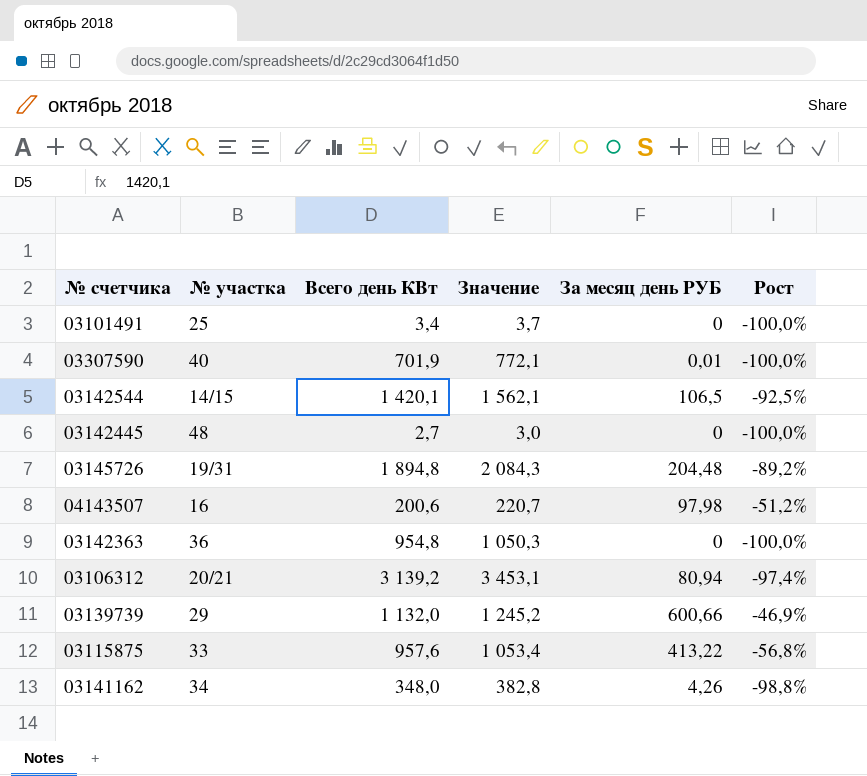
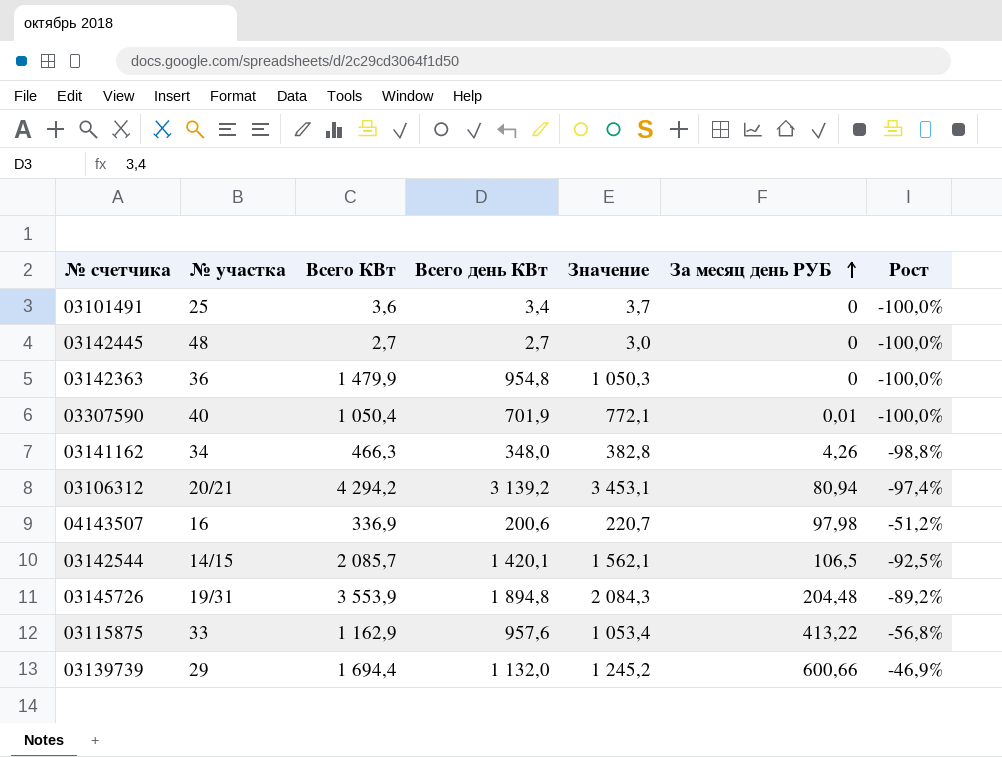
row order: none -> За месяц день РУБ ascending
column Всего КВт | position: none -> 3

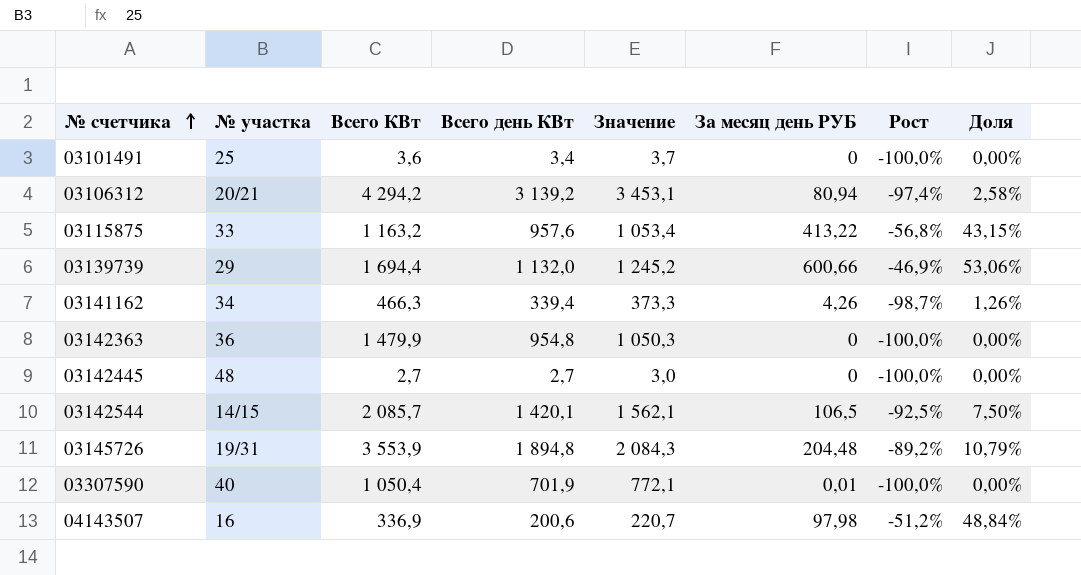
row order: За месяц день РУБ ascending -> № счетчика ascending
column Доля | formula: none -> [За месяц день РУБ] / [Всего день КВт]
03115875 | Всего КВт: 1 162,9 -> 1 163,2
03141162 | Всего день КВт: 348,0 -> 339,4
03141162 | Значение: 382,8 -> 373,3
03141162 | Рост: -98,8% -> -98,7%

